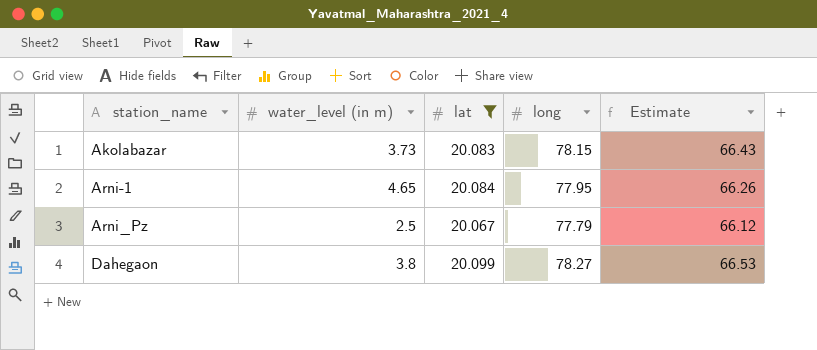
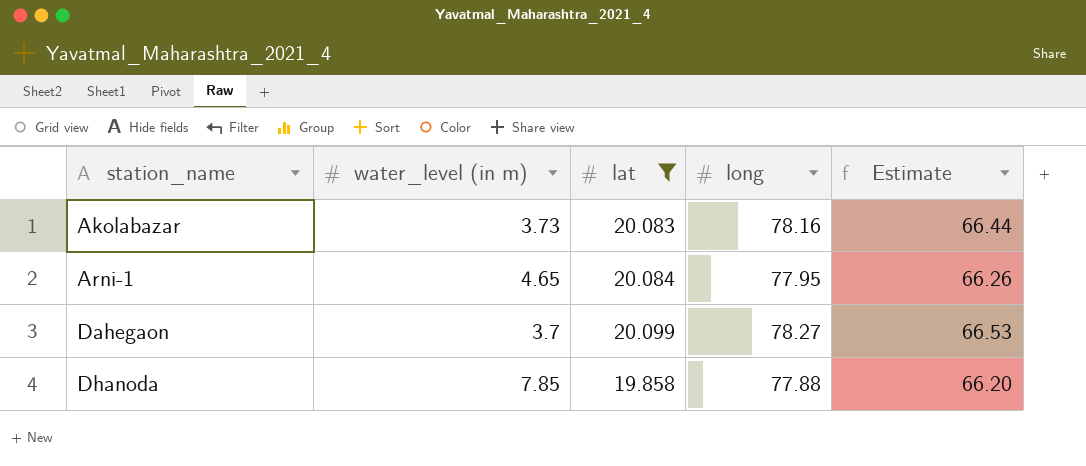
row Arni_Pz: 2.5 | 20.067 | 77.79 | 66.12 -> none
Akolabazar | long: 78.15 -> 78.16
Akolabazar | Estimate: 66.43 -> 66.44
Dahegaon | water_level (in m): 3.8 -> 3.7
row Dhanoda: none -> 7.85 | 19.858 | 77.88 | 66.20

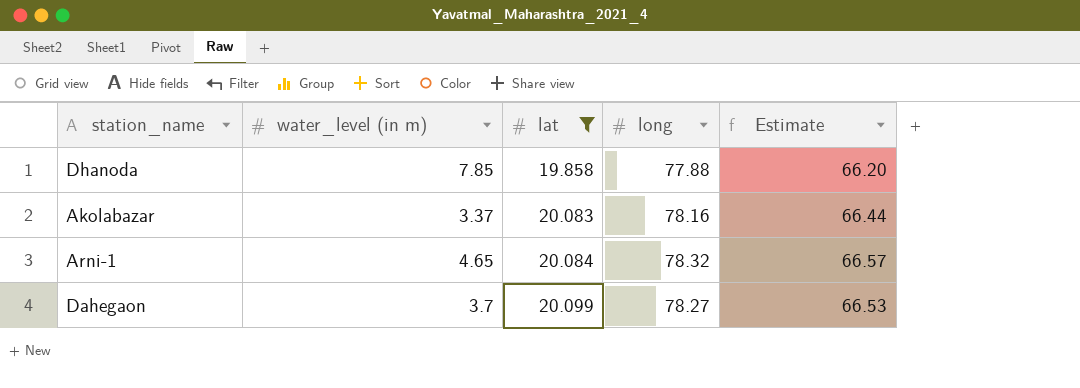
row order: station_name ascending -> lat ascending
Akolabazar | water_level (in m): 3.73 -> 3.37
Arni-1 | long: 77.95 -> 78.32
Arni-1 | Estimate: 66.26 -> 66.57

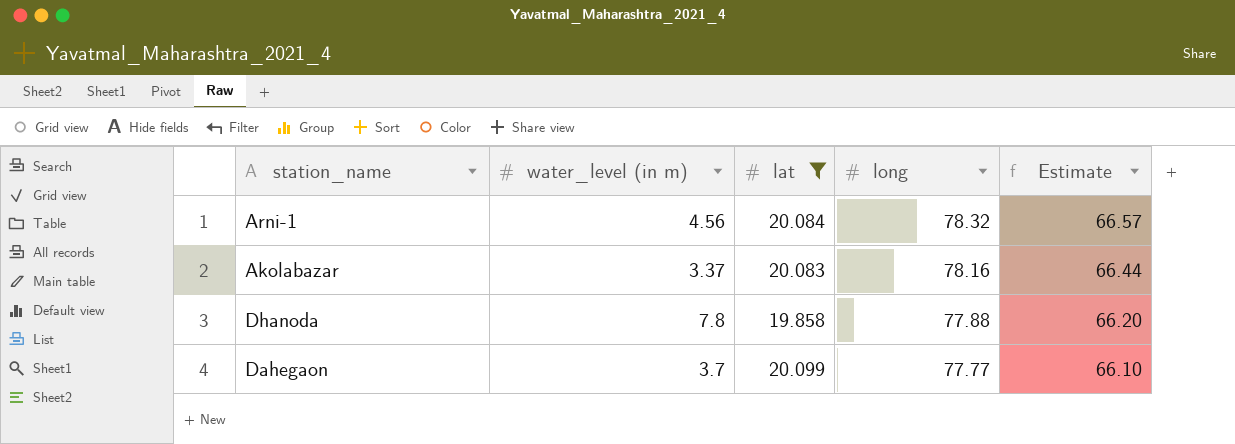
row order: lat ascending -> long descending
Arni-1 | water_level (in m): 4.65 -> 4.56
Dhanoda | water_level (in m): 7.85 -> 7.8
Dahegaon | long: 78.27 -> 77.77
Dahegaon | Estimate: 66.53 -> 66.10

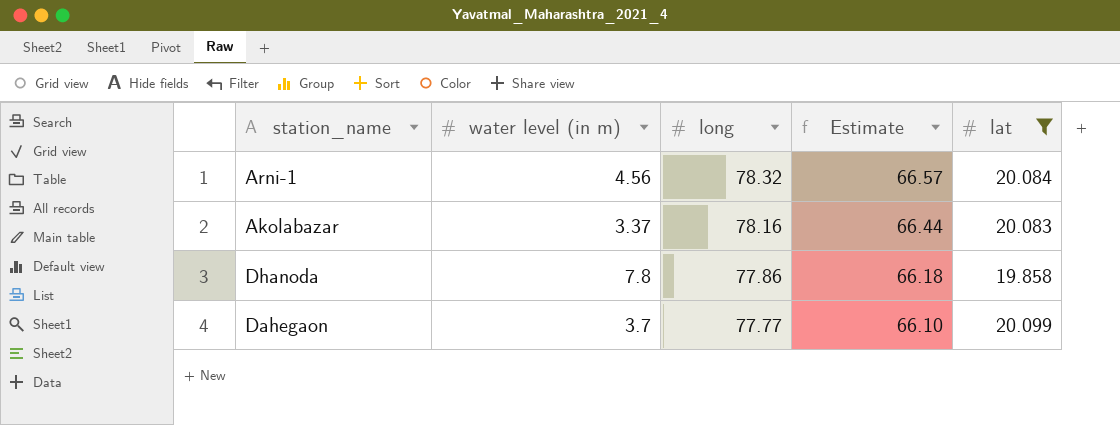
column name: water_level (in m) -> water level (in m)
column lat | position: 3 -> 5
Dhanoda | long: 77.88 -> 77.86
Dhanoda | Estimate: 66.20 -> 66.18

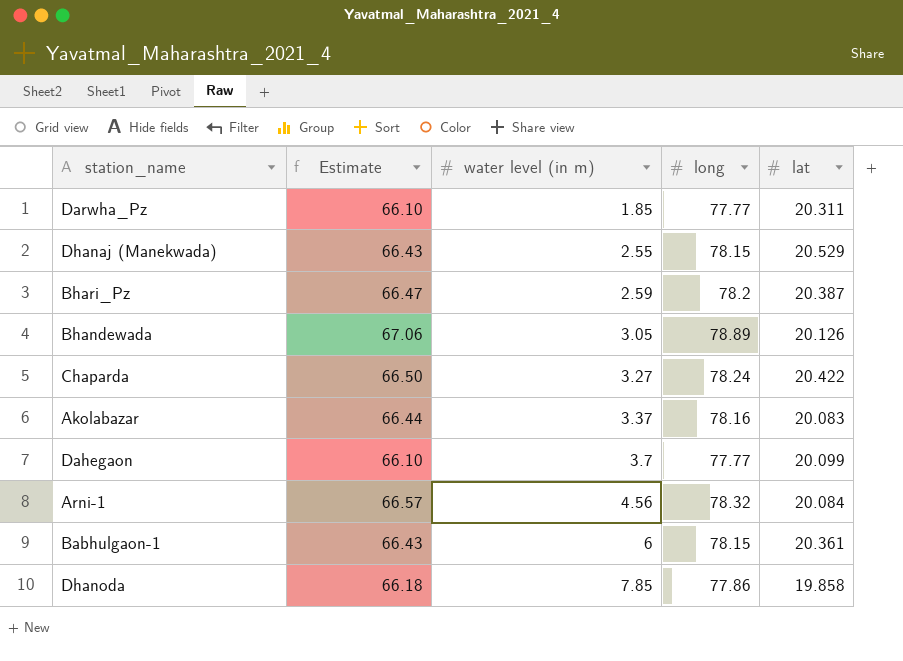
filter: lat <= 20.099 -> none
row order: long descending -> water level (in m) ascending
column Estimate | position: 4 -> 2
Dhanoda | water level (in m): 7.8 -> 7.85

